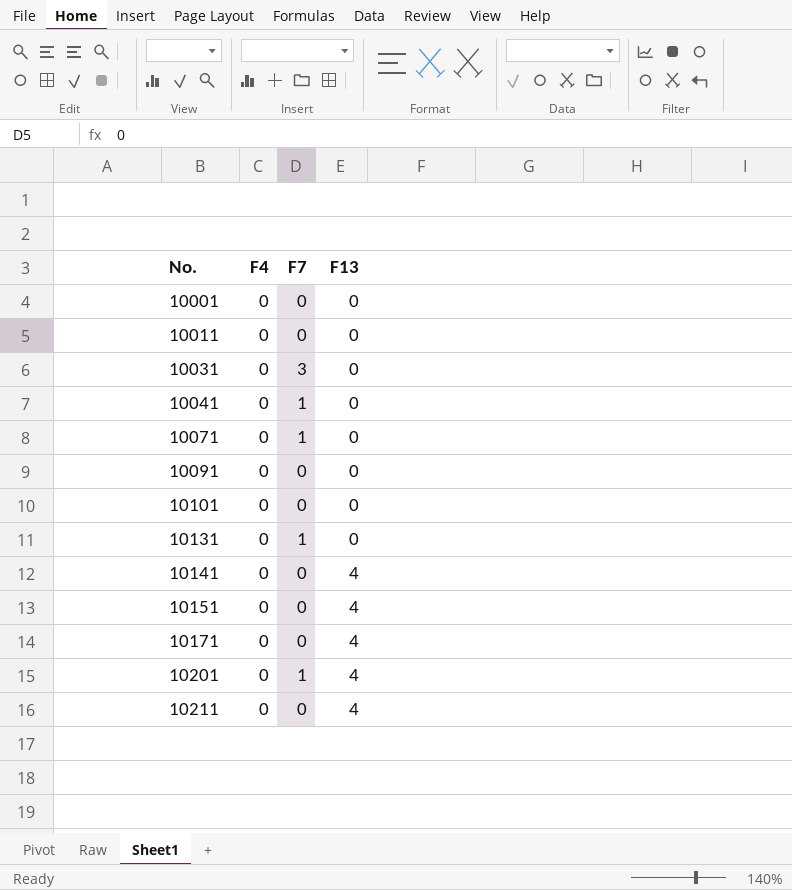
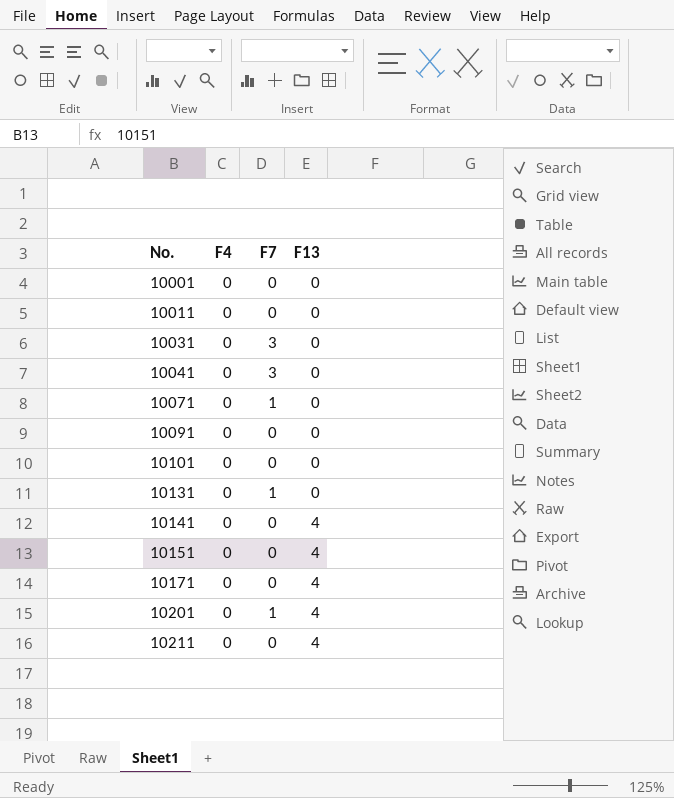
10041 | F7: 1 -> 3

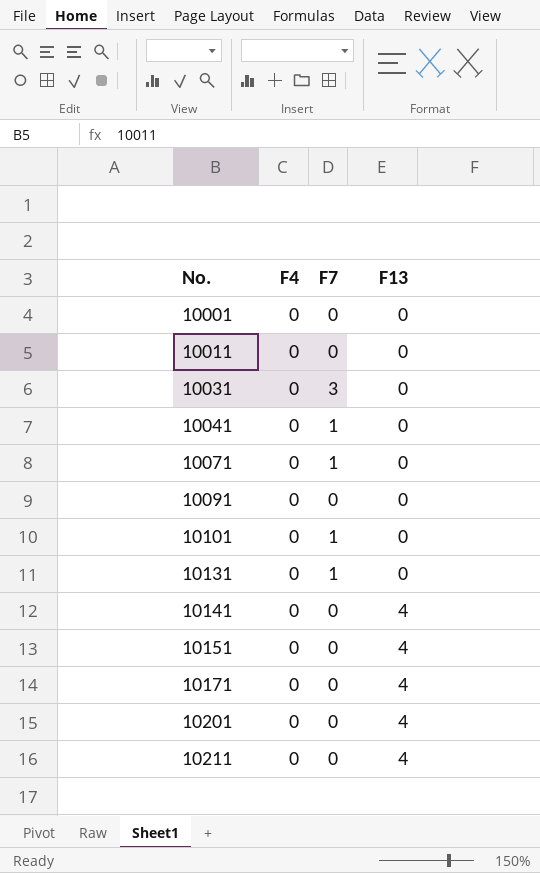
10041 | F7: 3 -> 1
10101 | F7: 0 -> 1
10201 | F7: 1 -> 0

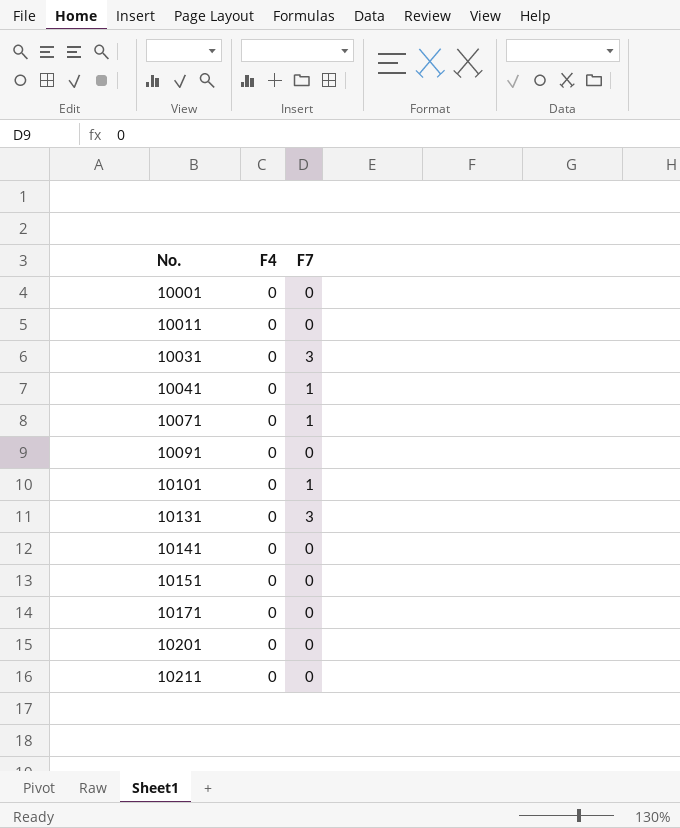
column F13 | position: 4 -> none
10131 | F7: 1 -> 3

